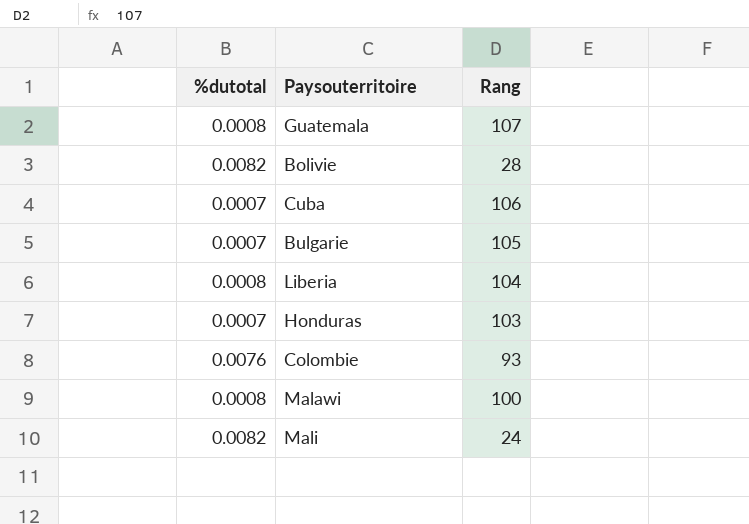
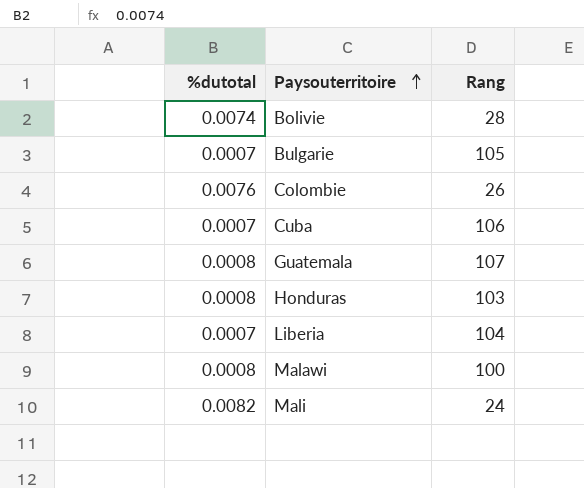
row order: none -> Paysouterritoire ascending
Bolivie | %dutotal: 0.0082 -> 0.0074
Colombie | Rang: 93 -> 26
Honduras | %dutotal: 0.0007 -> 0.0008
Liberia | %dutotal: 0.0008 -> 0.0007

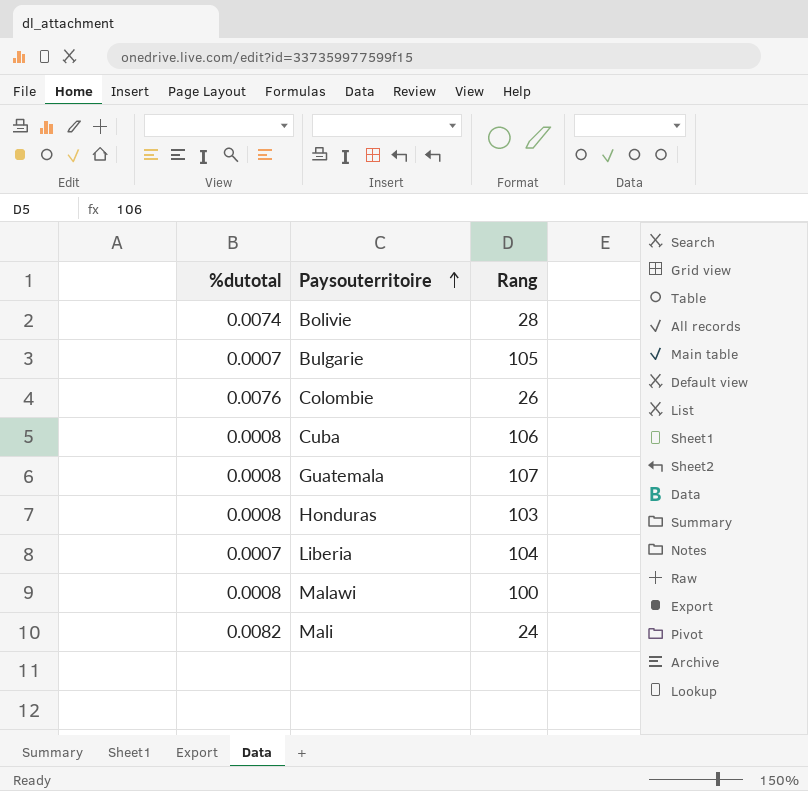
Cuba | %dutotal: 0.0007 -> 0.0008

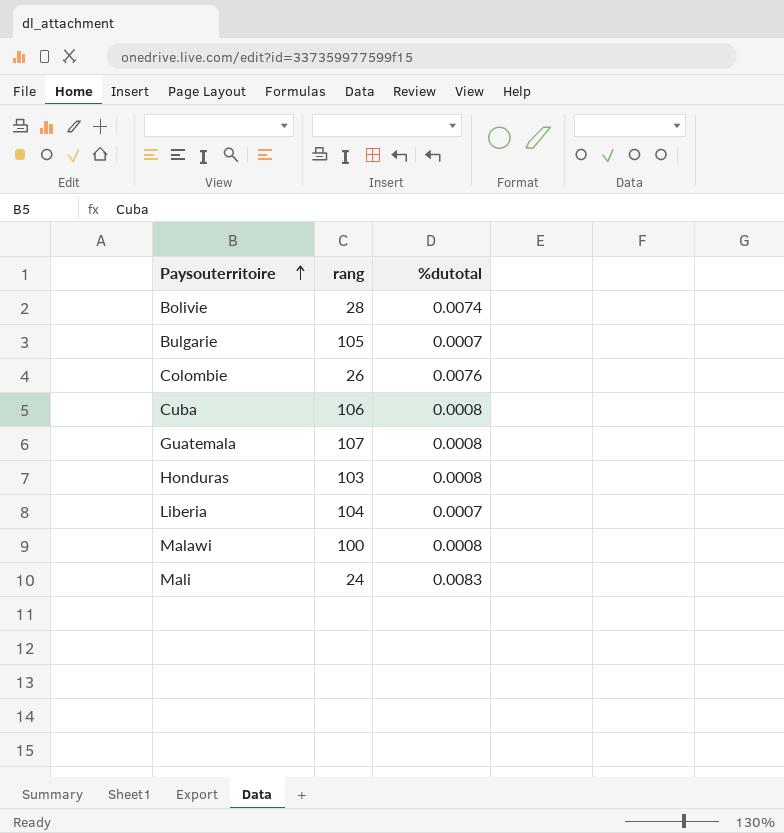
column name: Rang -> rang
column %dutotal | position: 1 -> 3
Mali | %dutotal: 0.0082 -> 0.0083

